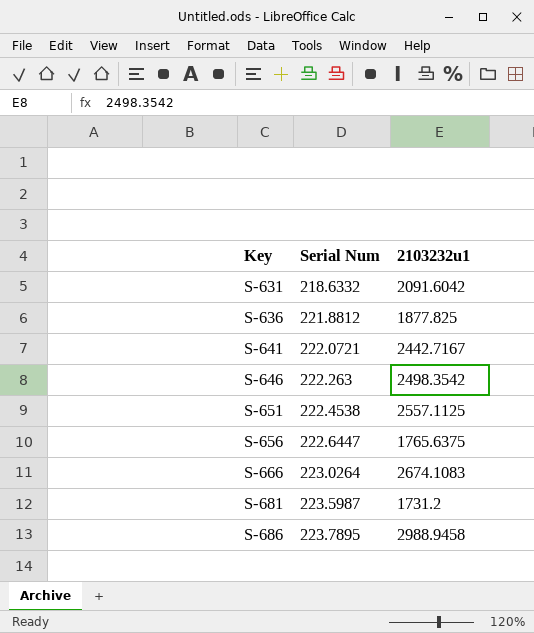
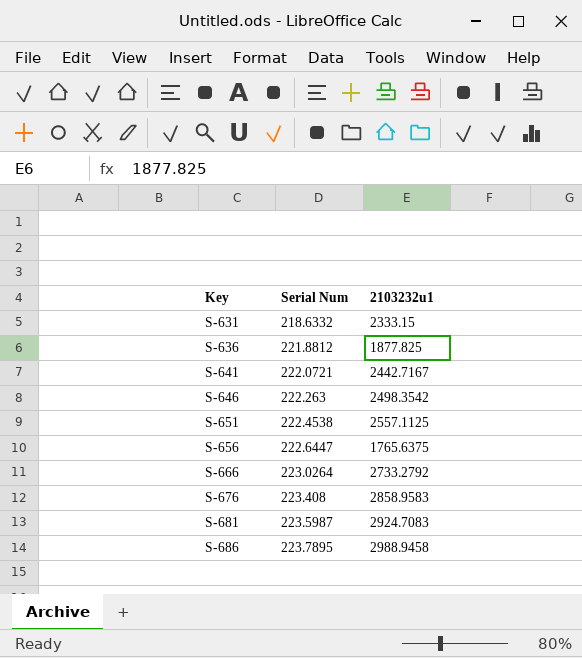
S-631 | 2103232u1: 2091.6042 -> 2333.15
S-666 | 2103232u1: 2674.1083 -> 2733.2792
row S-676: none -> 223.408 | 2858.9583
S-681 | 2103232u1: 1731.2 -> 2924.7083

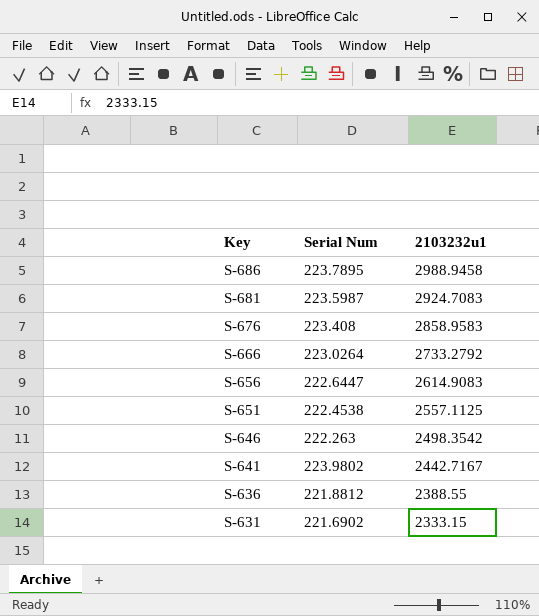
row order: Key ascending -> Key descending
S-656 | 2103232u1: 1765.6375 -> 2614.9083
S-641 | Serial Num: 222.0721 -> 223.9802
S-636 | 2103232u1: 1877.825 -> 2388.55
S-631 | Serial Num: 218.6332 -> 221.6902

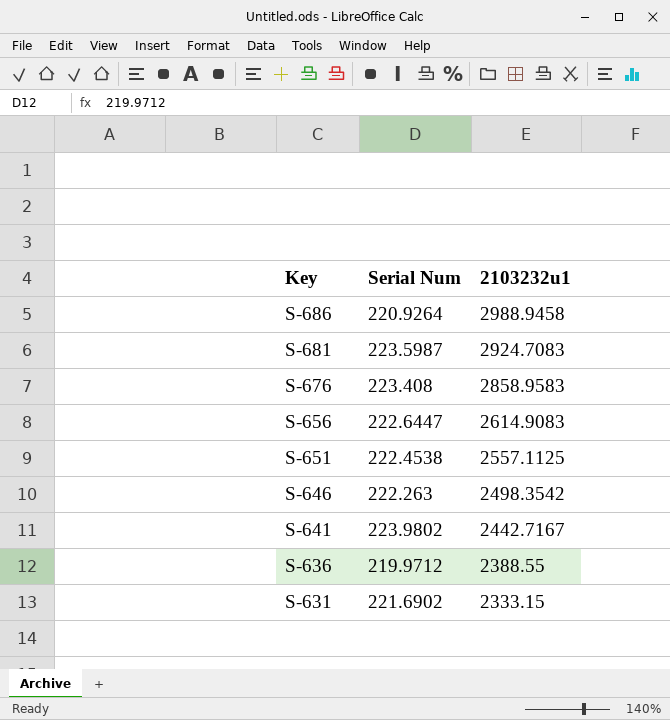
row S-666: 223.0264 | 2733.2792 -> none
S-686 | Serial Num: 223.7895 -> 220.9264
S-636 | Serial Num: 221.8812 -> 219.9712

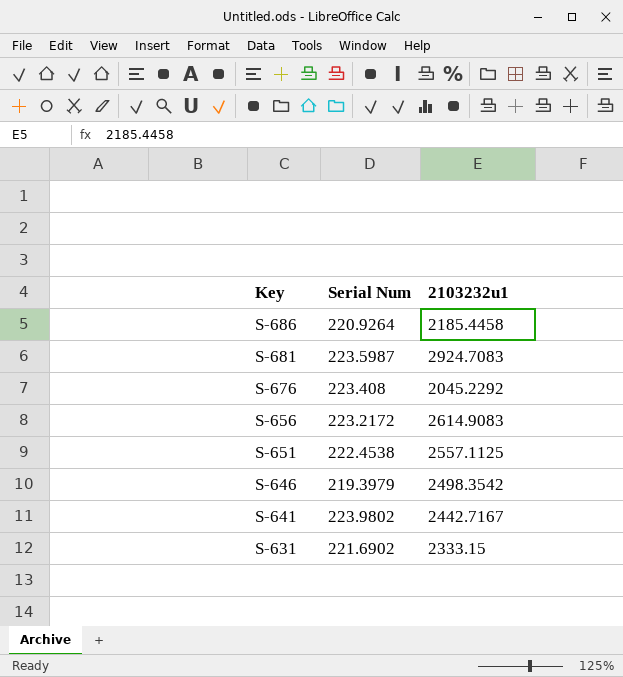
row S-636: 219.9712 | 2388.55 -> none
S-686 | 2103232u1: 2988.9458 -> 2185.4458
S-676 | 2103232u1: 2858.9583 -> 2045.2292
S-656 | Serial Num: 222.6447 -> 223.2172
S-646 | Serial Num: 222.263 -> 219.3979

